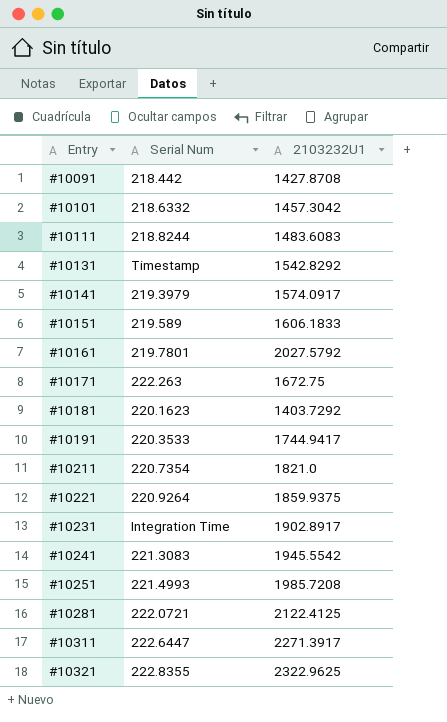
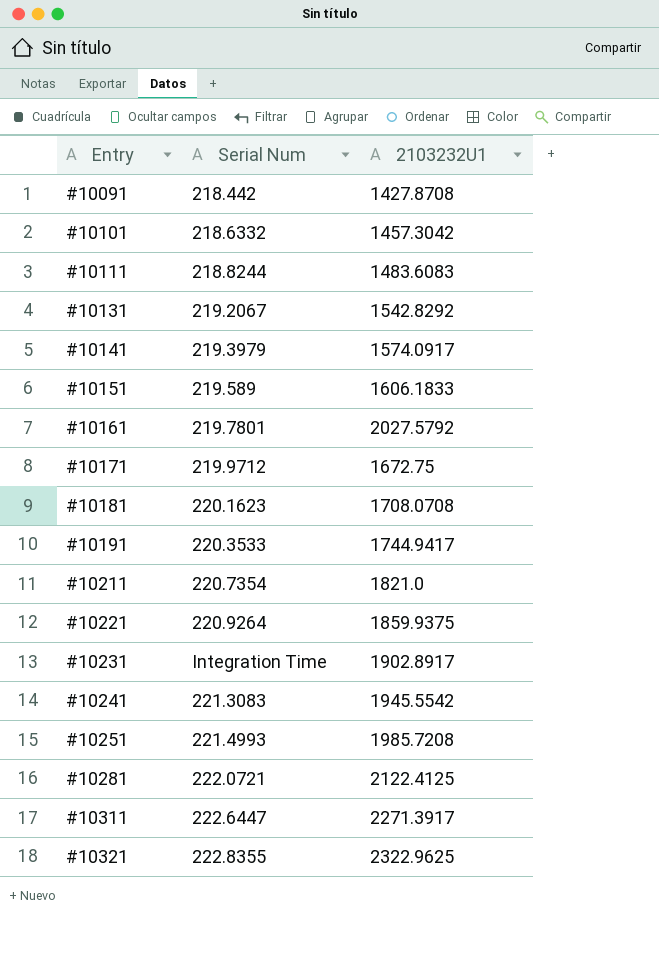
#10131 | Serial Num: Timestamp -> 219.2067
#10171 | Serial Num: 222.263 -> 219.9712
#10181 | 2103232U1: 1403.7292 -> 1708.0708

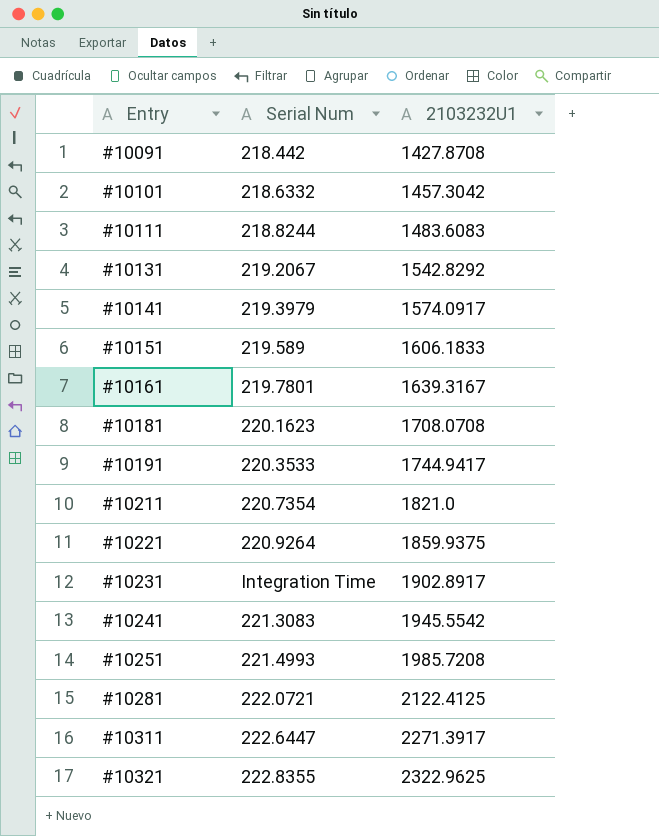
row #10171: 219.9712 | 1672.75 -> none
#10161 | 2103232U1: 2027.5792 -> 1639.3167

